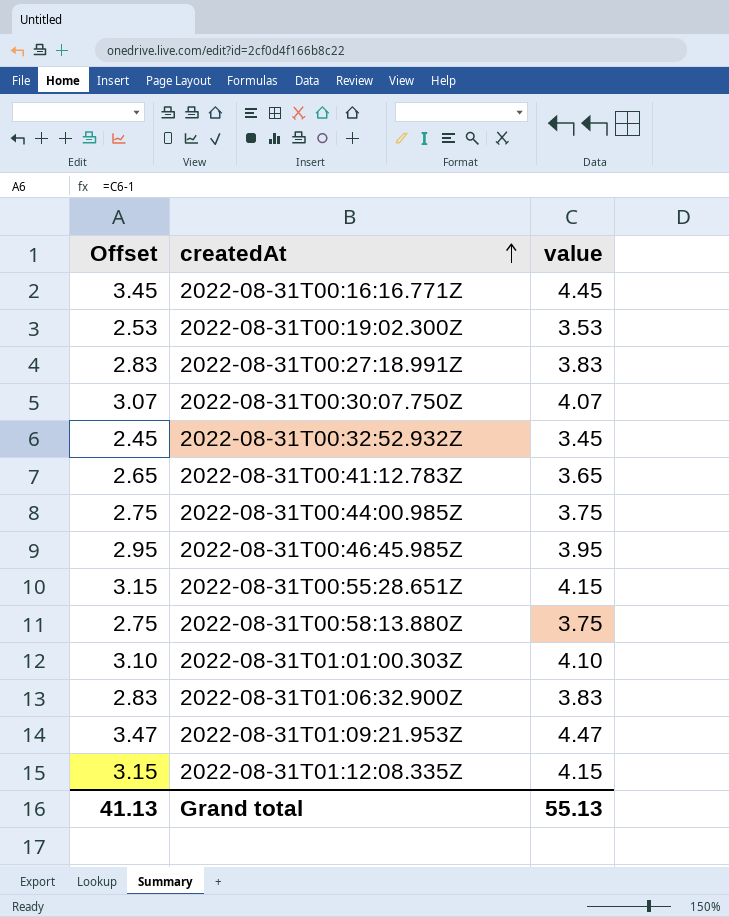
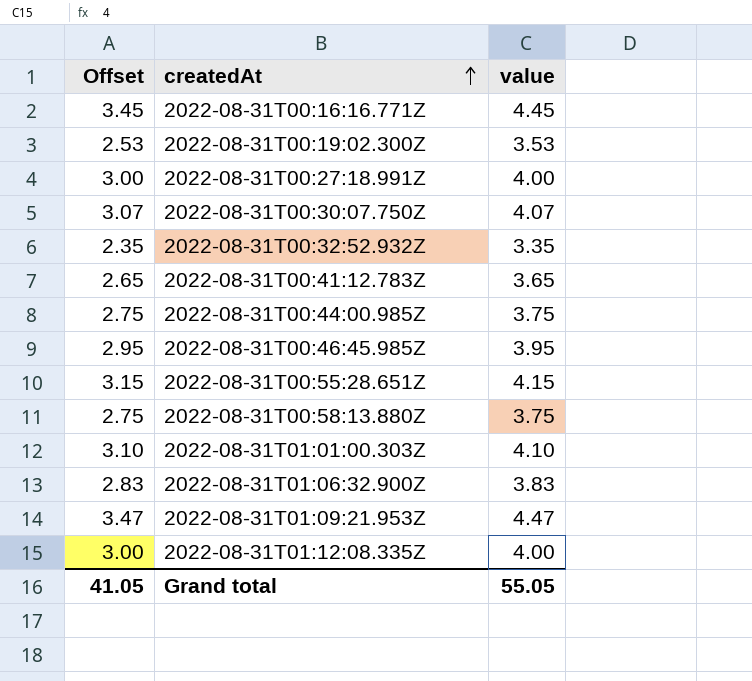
2022-08-31T00:27:18.991Z | Offset: 2.83 -> 3.00
2022-08-31T00:27:18.991Z | value: 3.83 -> 4.00
2022-08-31T00:32:52.932Z | Offset: 2.45 -> 2.35
2022-08-31T00:32:52.932Z | value: 3.45 -> 3.35
2022-08-31T01:12:08.335Z | Offset: 3.15 -> 3.00
2022-08-31T01:12:08.335Z | value: 4.15 -> 4.00
Grand total | Offset: 41.13 -> 41.05
Grand total | value: 55.13 -> 55.05

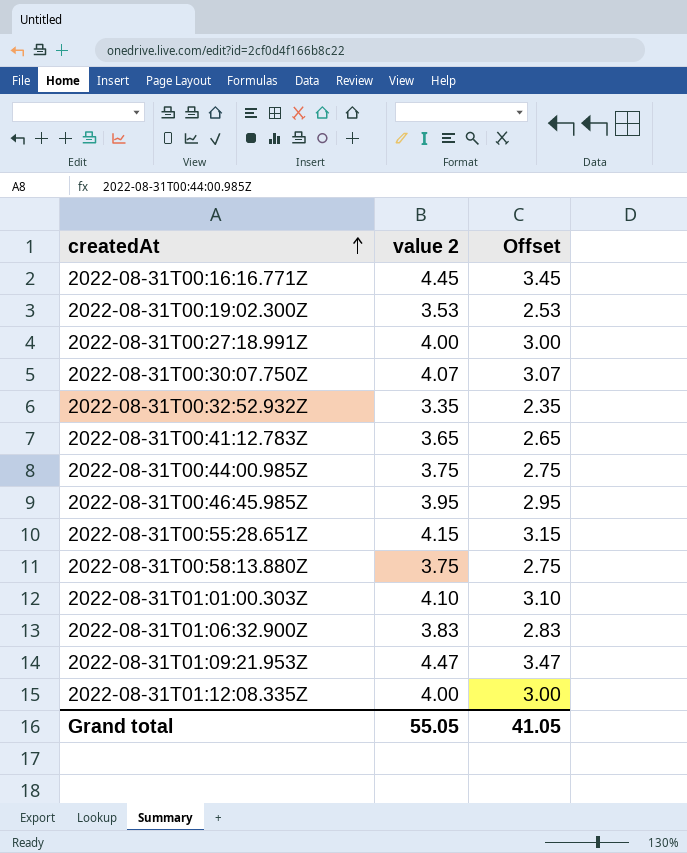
column name: value -> value 2
column Offset | position: 1 -> 3

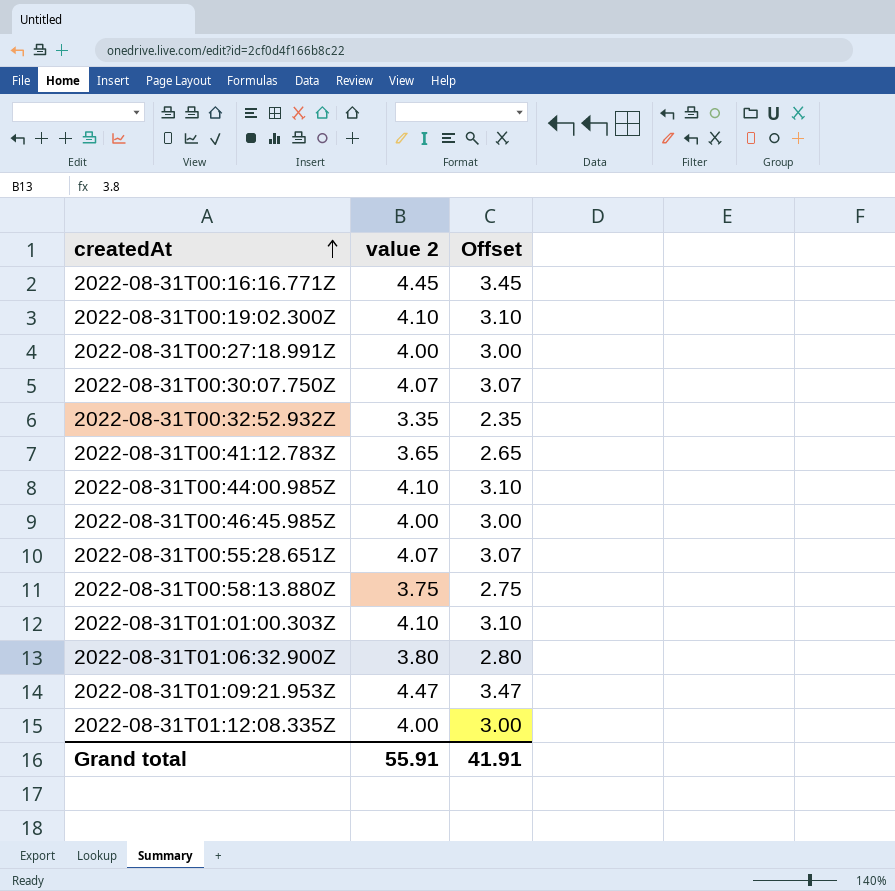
2022-08-31T00:19:02.300Z | value 2: 3.53 -> 4.10
2022-08-31T00:19:02.300Z | Offset: 2.53 -> 3.10
2022-08-31T00:44:00.985Z | value 2: 3.75 -> 4.10
2022-08-31T00:44:00.985Z | Offset: 2.75 -> 3.10
2022-08-31T00:46:45.985Z | value 2: 3.95 -> 4.00
2022-08-31T00:46:45.985Z | Offset: 2.95 -> 3.00
2022-08-31T00:55:28.651Z | value 2: 4.15 -> 4.07
2022-08-31T00:55:28.651Z | Offset: 3.15 -> 3.07
2022-08-31T01:06:32.900Z | value 2: 3.83 -> 3.80
2022-08-31T01:06:32.900Z | Offset: 2.83 -> 2.80
Grand total | value 2: 55.05 -> 55.91
Grand total | Offset: 41.05 -> 41.91

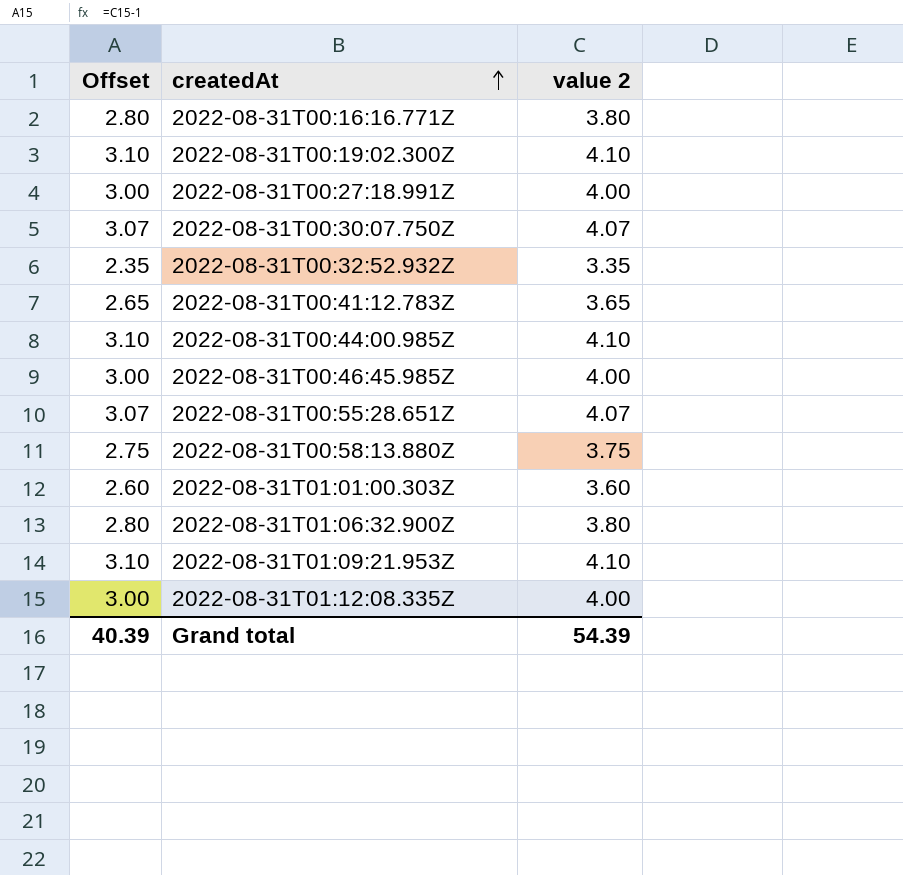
column Offset | position: 3 -> 1
2022-08-31T00:16:16.771Z | Offset: 3.45 -> 2.80
2022-08-31T00:16:16.771Z | value 2: 4.45 -> 3.80
2022-08-31T01:01:00.303Z | Offset: 3.10 -> 2.60
2022-08-31T01:01:00.303Z | value 2: 4.10 -> 3.60
2022-08-31T01:09:21.953Z | Offset: 3.47 -> 3.10
2022-08-31T01:09:21.953Z | value 2: 4.47 -> 4.10
Grand total | Offset: 41.91 -> 40.39
Grand total | value 2: 55.91 -> 54.39

